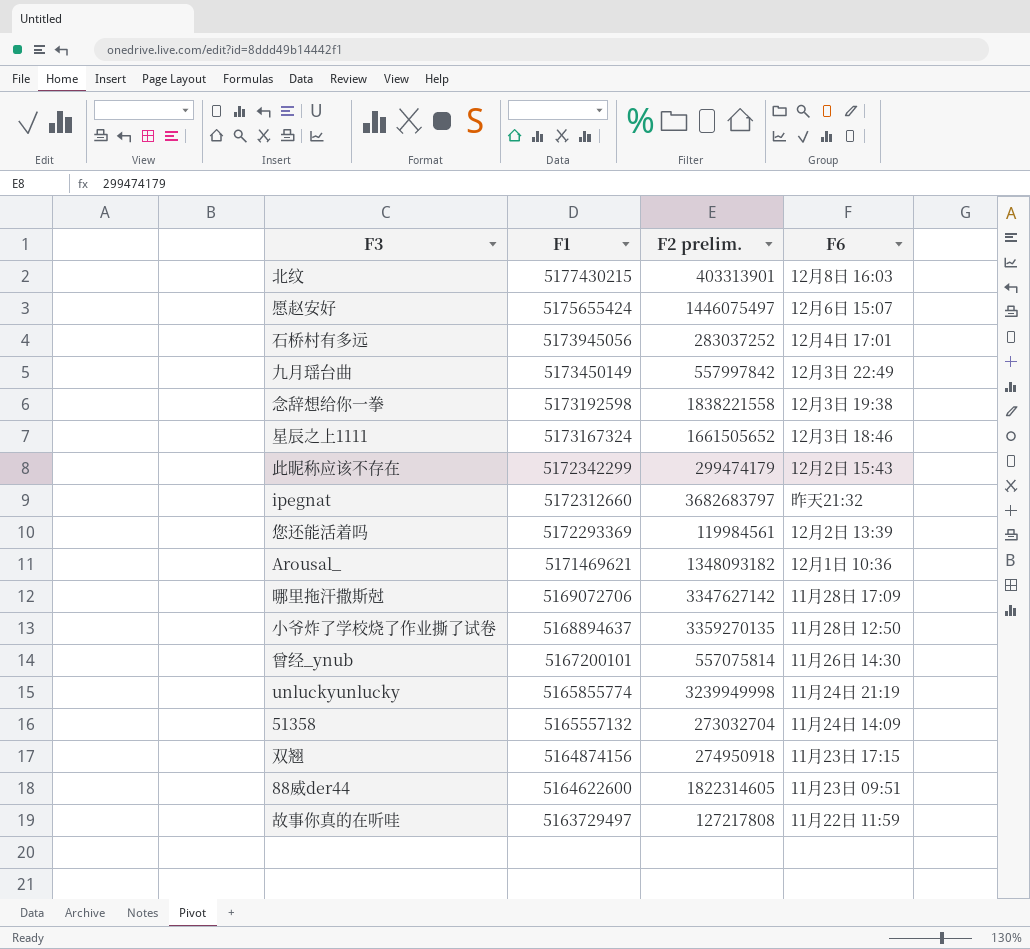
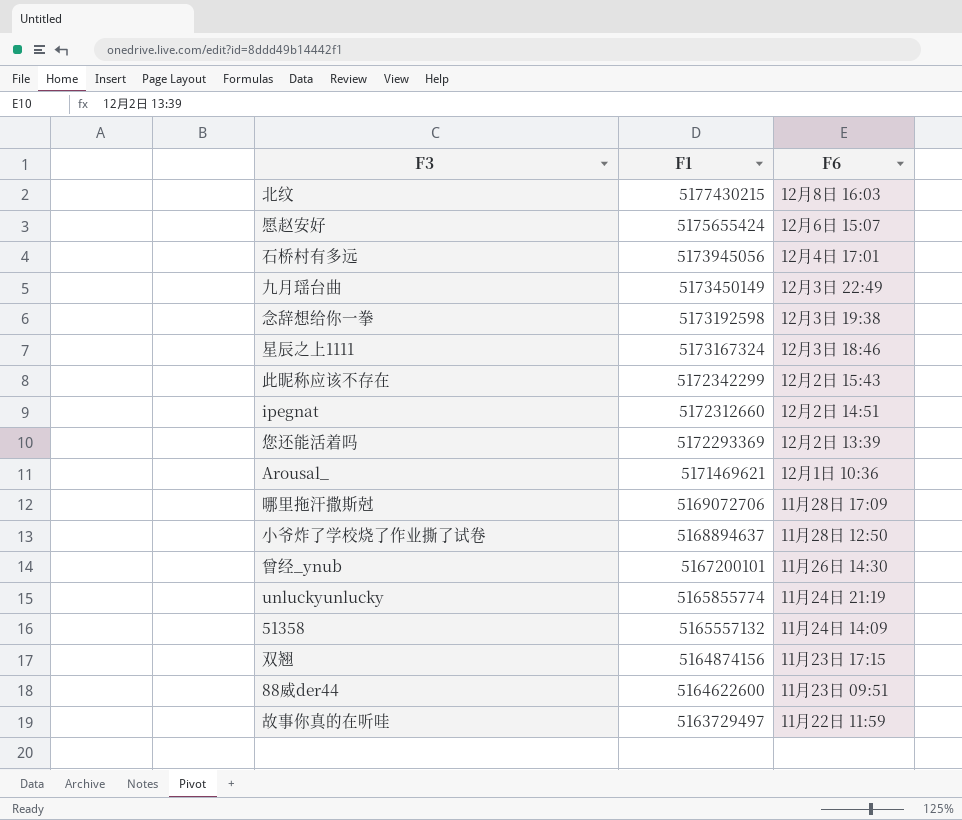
column F2 prelim. | position: 3 -> none
ipegnat | F6: 昨天21:32 -> 12月2日 14:51

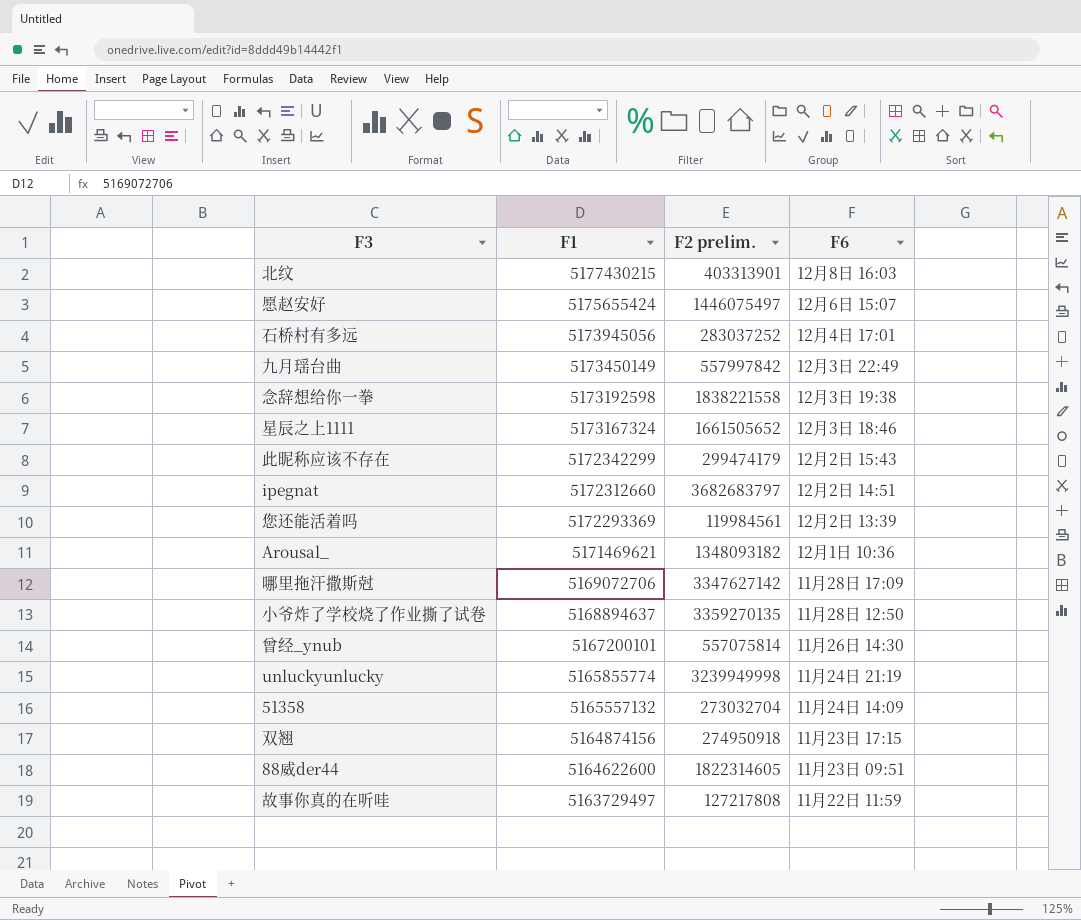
column F2 prelim. | position: none -> 3

